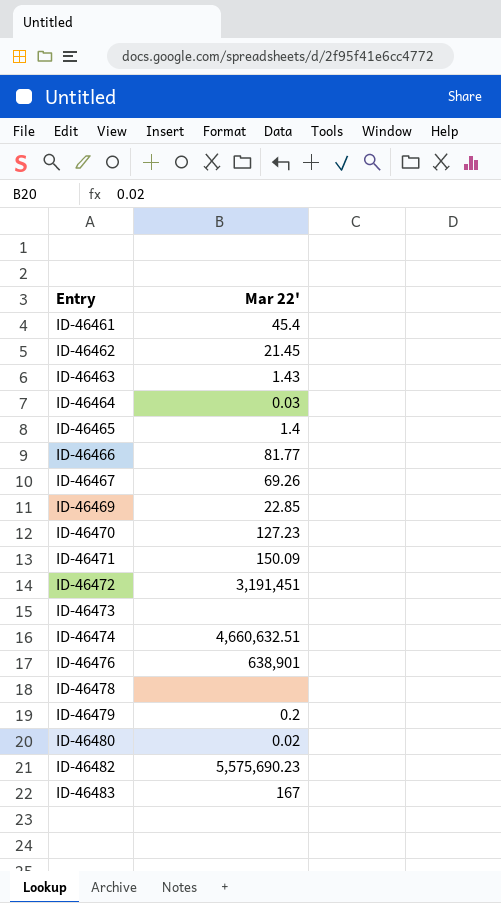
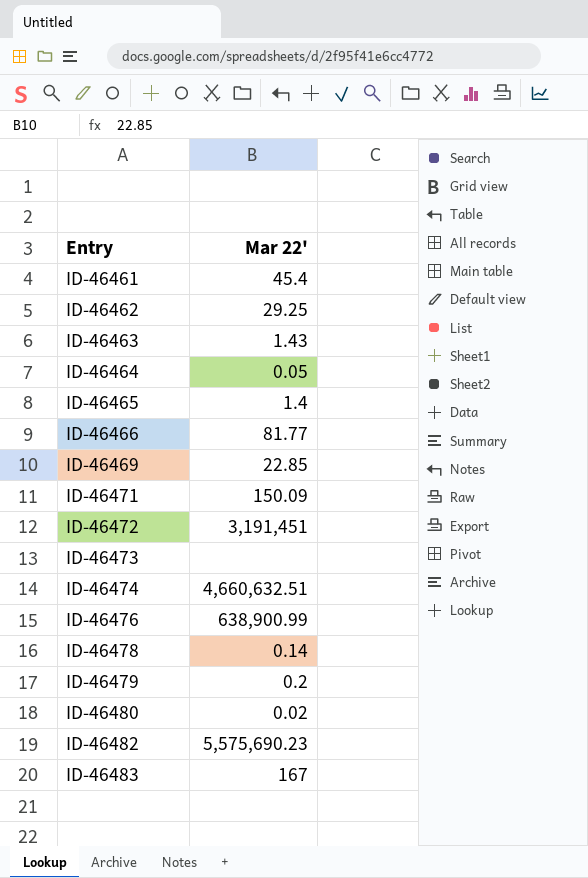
row ID-46467: 69.26 -> none
row ID-46470: 127.23 -> none
ID-46462 | Mar 22': 21.45 -> 29.25
ID-46464 | Mar 22': 0.03 -> 0.05
ID-46476 | Mar 22': 638,901 -> 638,900.99
ID-46478 | Mar 22': none -> 0.14

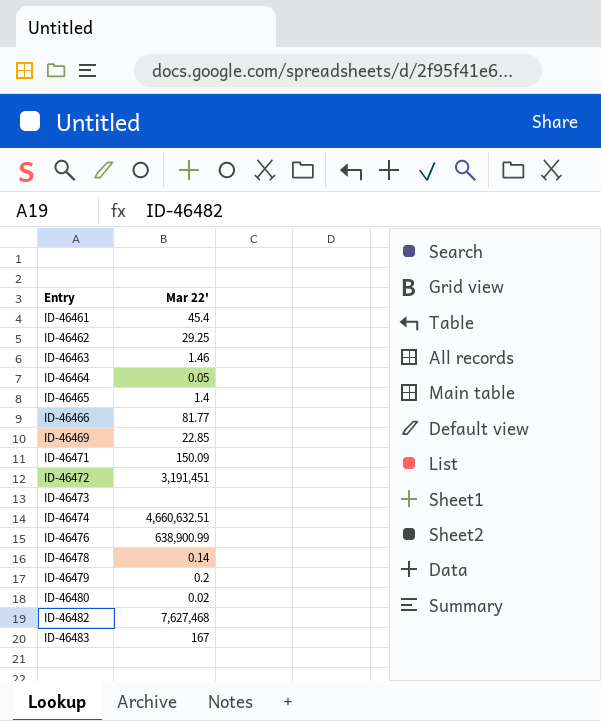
ID-46463 | Mar 22': 1.43 -> 1.46
ID-46482 | Mar 22': 5,575,690.23 -> 7,627,468

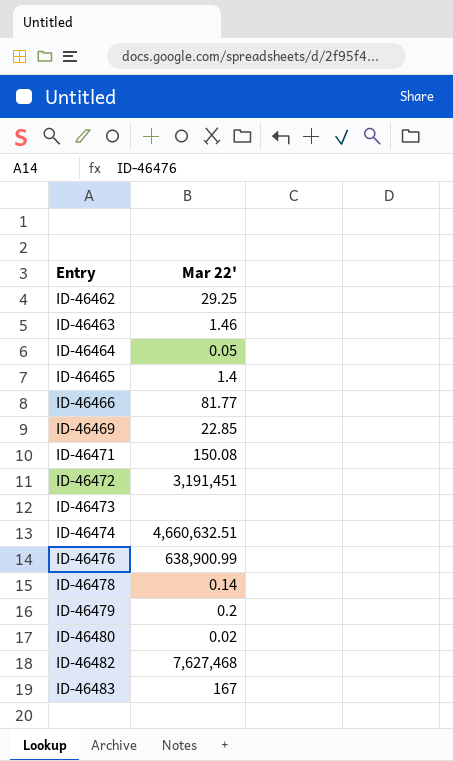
row ID-46461: 45.4 -> none
ID-46471 | Mar 22': 150.09 -> 150.08

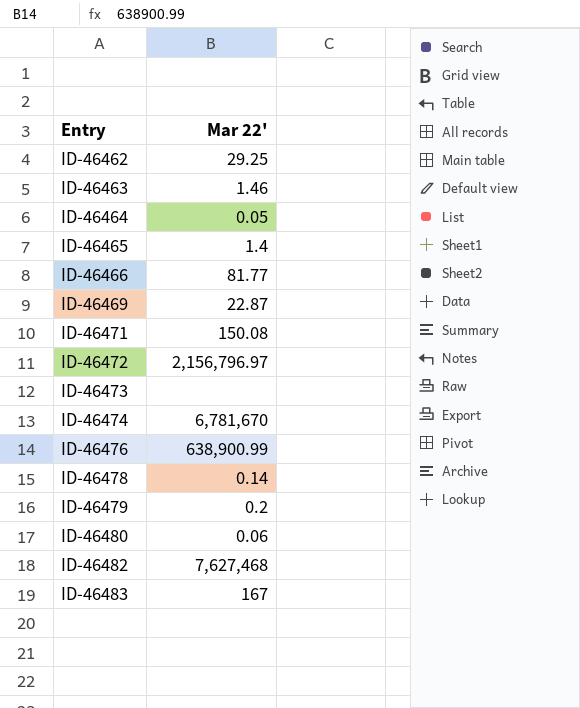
ID-46469 | Mar 22': 22.85 -> 22.87
ID-46472 | Mar 22': 3,191,451 -> 2,156,796.97
ID-46474 | Mar 22': 4,660,632.51 -> 6,781,670
ID-46480 | Mar 22': 0.02 -> 0.06

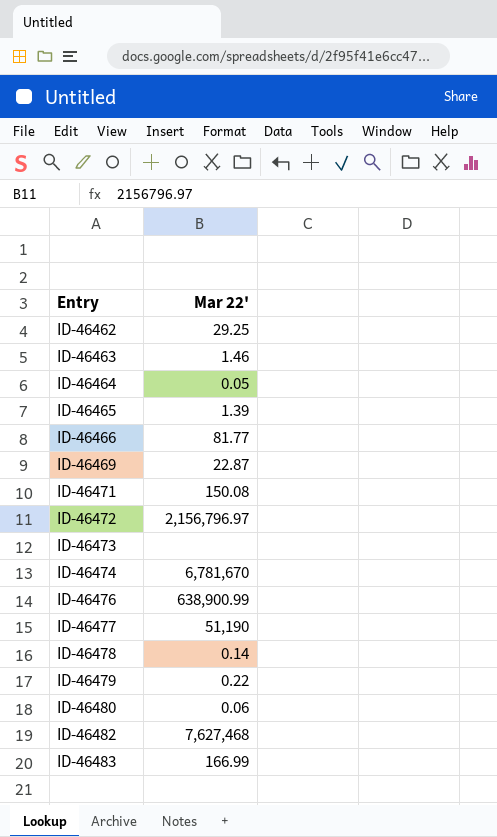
ID-46465 | Mar 22': 1.4 -> 1.39
row ID-46477: none -> 51,190
ID-46479 | Mar 22': 0.2 -> 0.22
ID-46483 | Mar 22': 167 -> 166.99

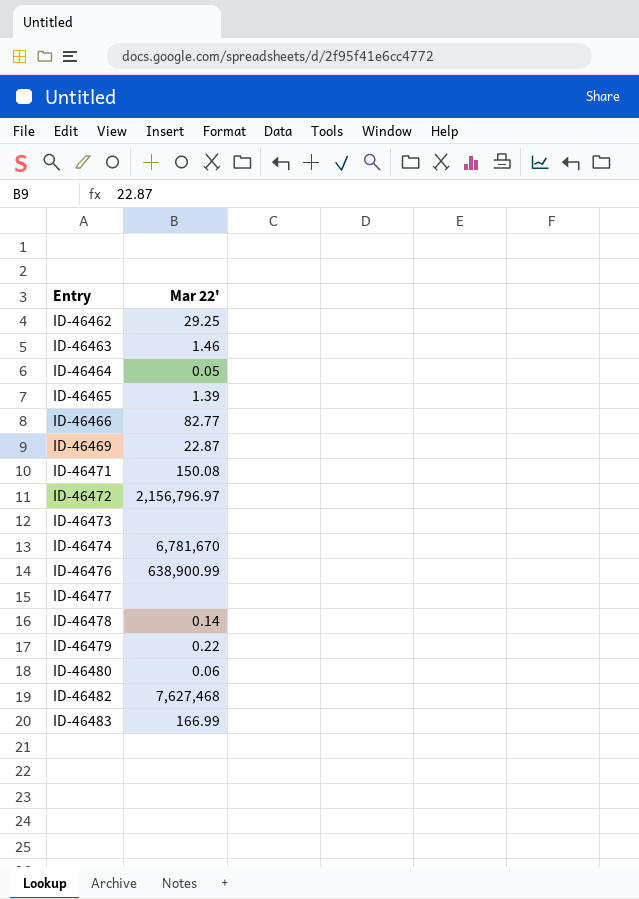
ID-46466 | Mar 22': 81.77 -> 82.77
ID-46477 | Mar 22': 51,190 -> none

